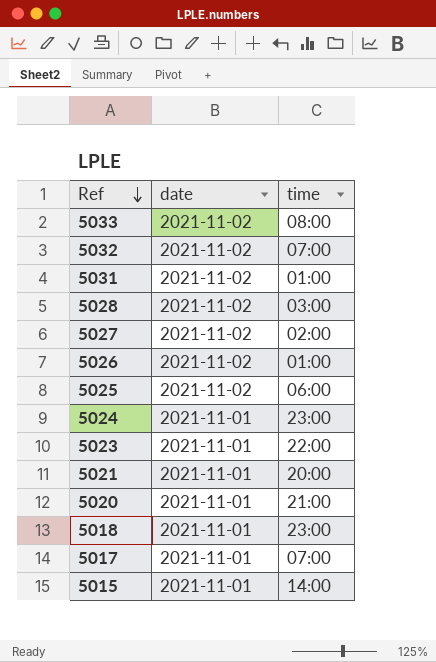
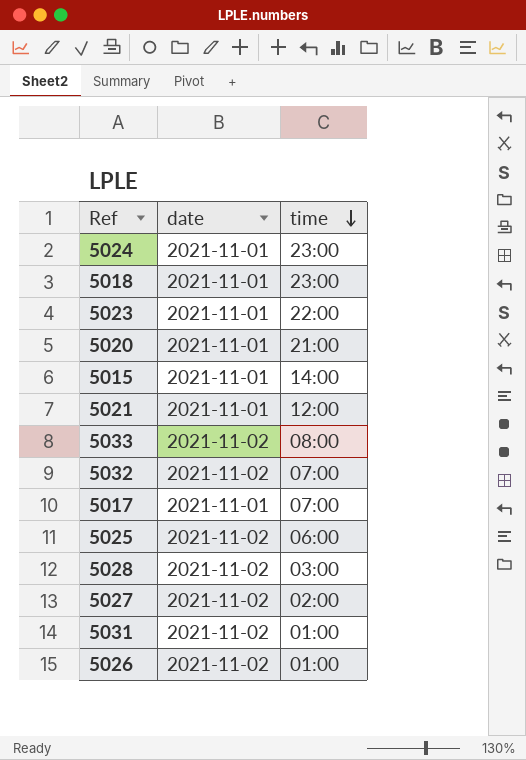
row order: Ref descending -> time descending
5021 | time: 20:00 -> 12:00

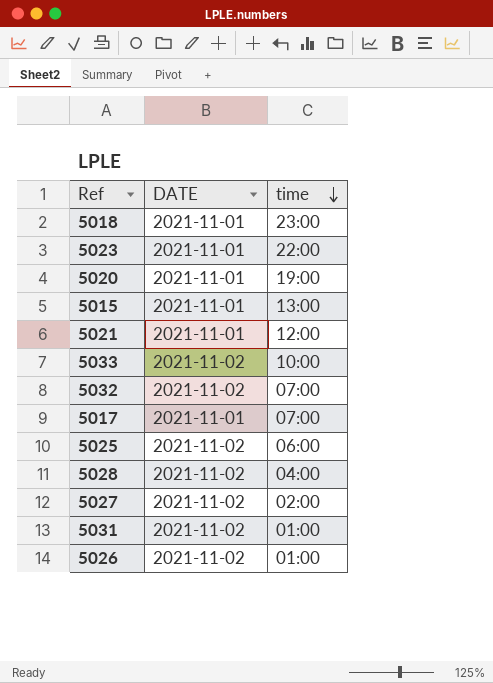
column name: date -> DATE
row 5024: 2021-11-01 | 23:00 -> none
5020 | time: 21:00 -> 19:00
5015 | time: 14:00 -> 13:00
5033 | time: 08:00 -> 10:00
5028 | time: 03:00 -> 04:00

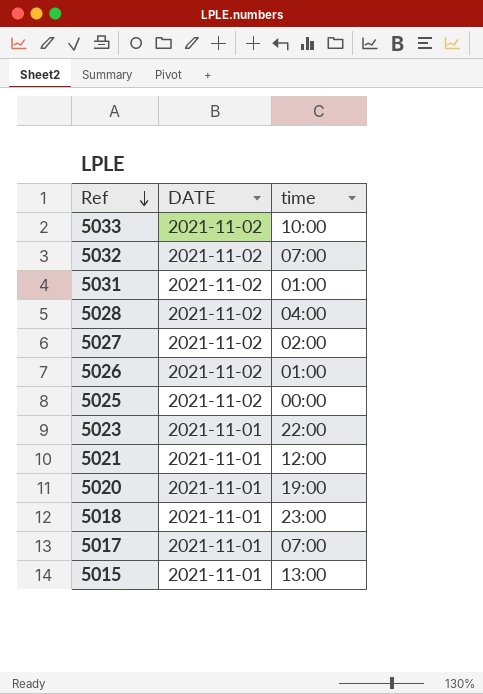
row order: time descending -> Ref descending
5025 | time: 06:00 -> 00:00

